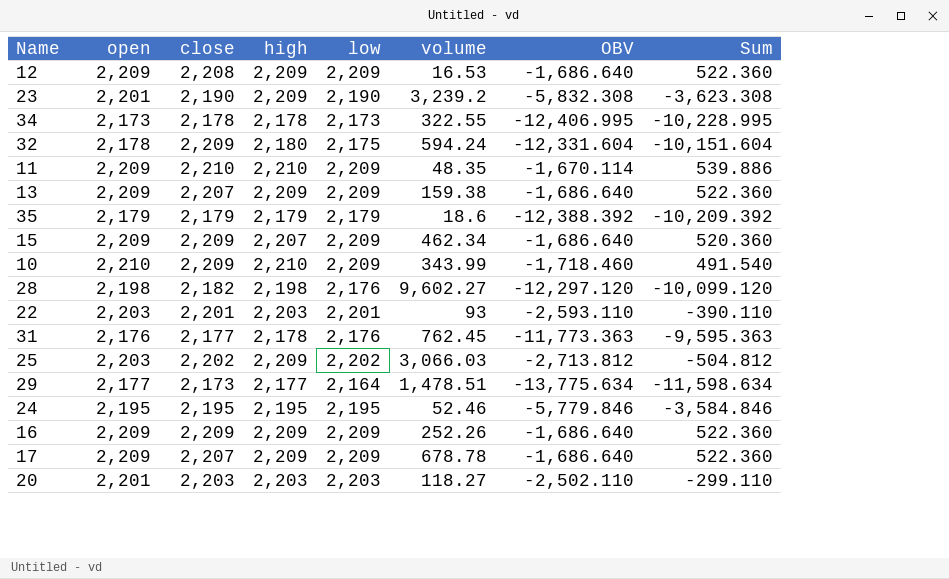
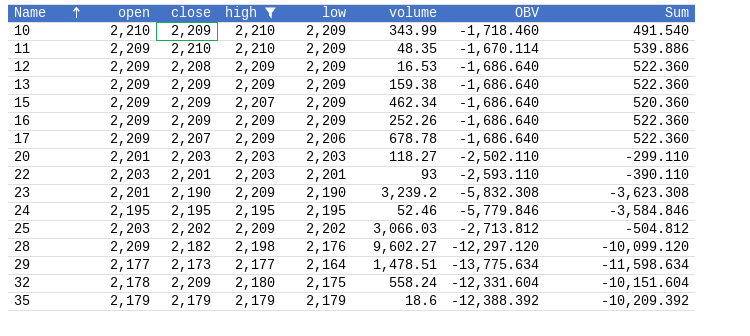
filter: none -> high != 2,178
row order: none -> Name ascending
13 | close: 2,207 -> 2,209
17 | low: 2,209 -> 2,206
28 | open: 2,198 -> 2,209
32 | volume: 594.24 -> 558.24

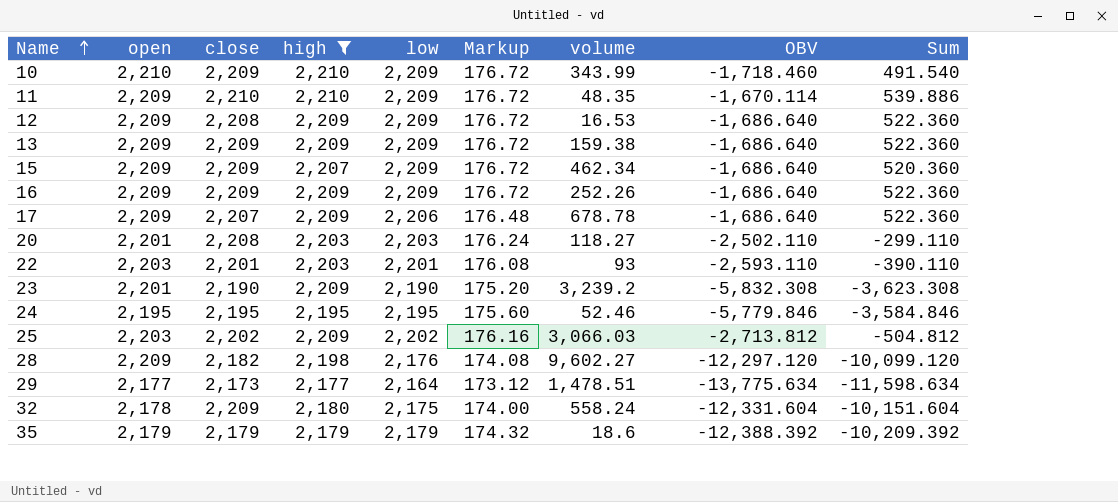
column Markup | formula: none -> [low] * 0.08
20 | close: 2,203 -> 2,208

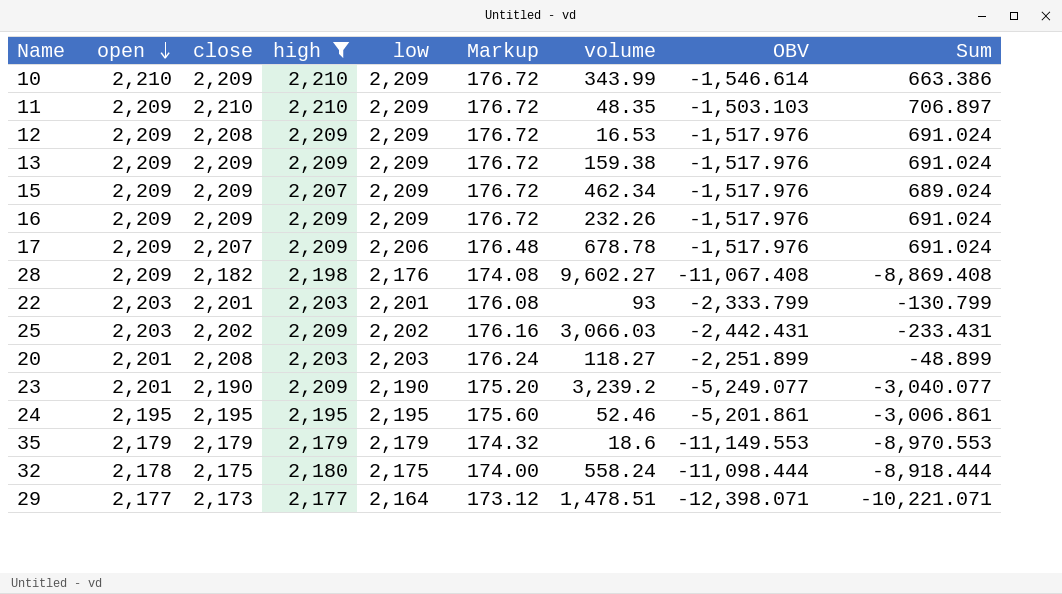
row order: Name ascending -> open descending
10 | OBV: -1,718.460 -> -1,546.614
10 | Sum: 491.540 -> 663.386
11 | OBV: -1,670.114 -> -1,503.103
11 | Sum: 539.886 -> 706.897
12 | OBV: -1,686.640 -> -1,517.976
12 | Sum: 522.360 -> 691.024
13 | OBV: -1,686.640 -> -1,517.976
13 | Sum: 522.360 -> 691.024
15 | OBV: -1,686.640 -> -1,517.976
15 | Sum: 520.360 -> 689.024
16 | volume: 252.26 -> 232.26
16 | OBV: -1,686.640 -> -1,517.976
16 | Sum: 522.360 -> 691.024
17 | OBV: -1,686.640 -> -1,517.976
17 | Sum: 522.360 -> 691.024
28 | OBV: -12,297.120 -> -11,067.408
28 | Sum: -10,099.120 -> -8,869.408
22 | OBV: -2,593.110 -> -2,333.799
22 | Sum: -390.110 -> -130.799
25 | OBV: -2,713.812 -> -2,442.431
25 | Sum: -504.812 -> -233.431
20 | OBV: -2,502.110 -> -2,251.899
20 | Sum: -299.110 -> -48.899
23 | OBV: -5,832.308 -> -5,249.077
23 | Sum: -3,623.308 -> -3,040.077
24 | OBV: -5,779.846 -> -5,201.861
24 | Sum: -3,584.846 -> -3,006.861
35 | OBV: -12,388.392 -> -11,149.553
35 | Sum: -10,209.392 -> -8,970.553
32 | close: 2,209 -> 2,175
32 | OBV: -12,331.604 -> -11,098.444
32 | Sum: -10,151.604 -> -8,918.444
29 | OBV: -13,775.634 -> -12,398.071
29 | Sum: -11,598.634 -> -10,221.071

